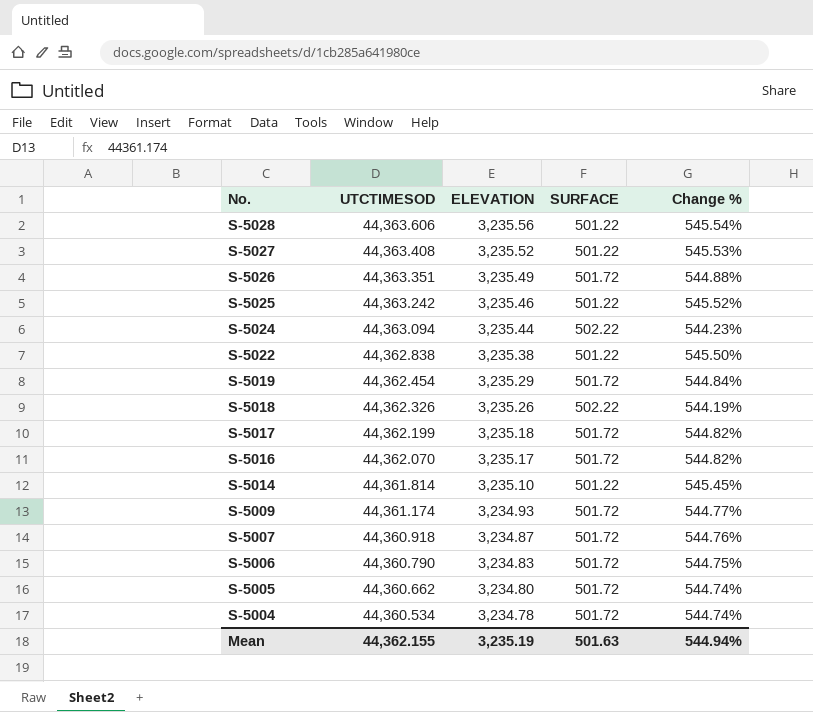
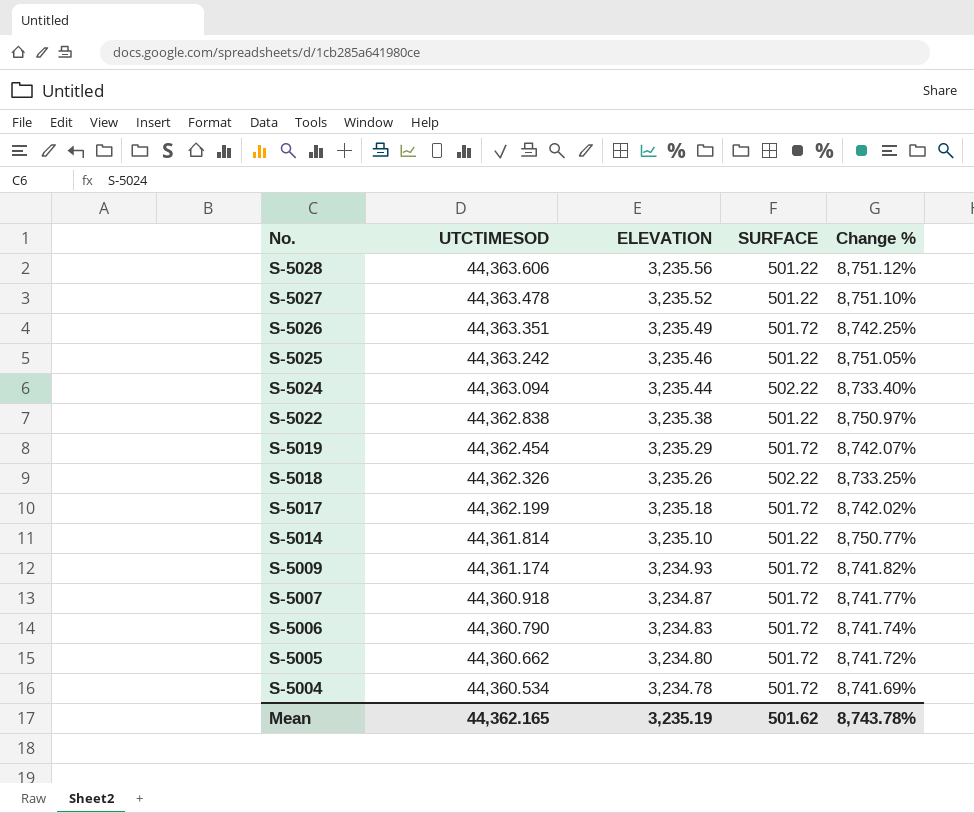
column Change % | formula: ([ELEVATION] - [SURFACE]) / [SURFACE] -> ([UTCTIMESOD] - [SURFACE]) / [SURFACE]
row S-5016: 44,362.070 | 3,235.17 | 501.72 | 544.82% -> none
S-5027 | UTCTIMESOD: 44,363.408 -> 44,363.478
Mean | UTCTIMESOD: 44,362.155 -> 44,362.165
Mean | SURFACE: 501.63 -> 501.62
Mean | Change %: 544.94% -> 8,743.78%

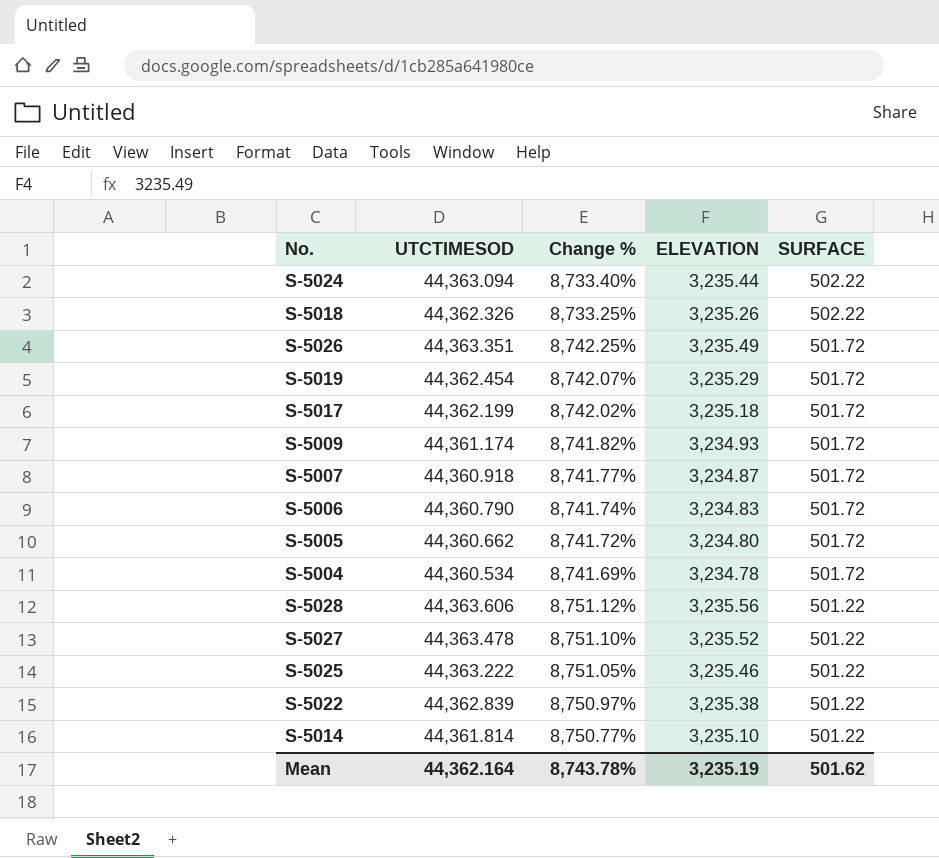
row order: No. descending -> SURFACE descending
column Change % | position: 5 -> 3
S-5025 | UTCTIMESOD: 44,363.242 -> 44,363.222
S-5022 | UTCTIMESOD: 44,362.838 -> 44,362.839
Mean | UTCTIMESOD: 44,362.165 -> 44,362.164

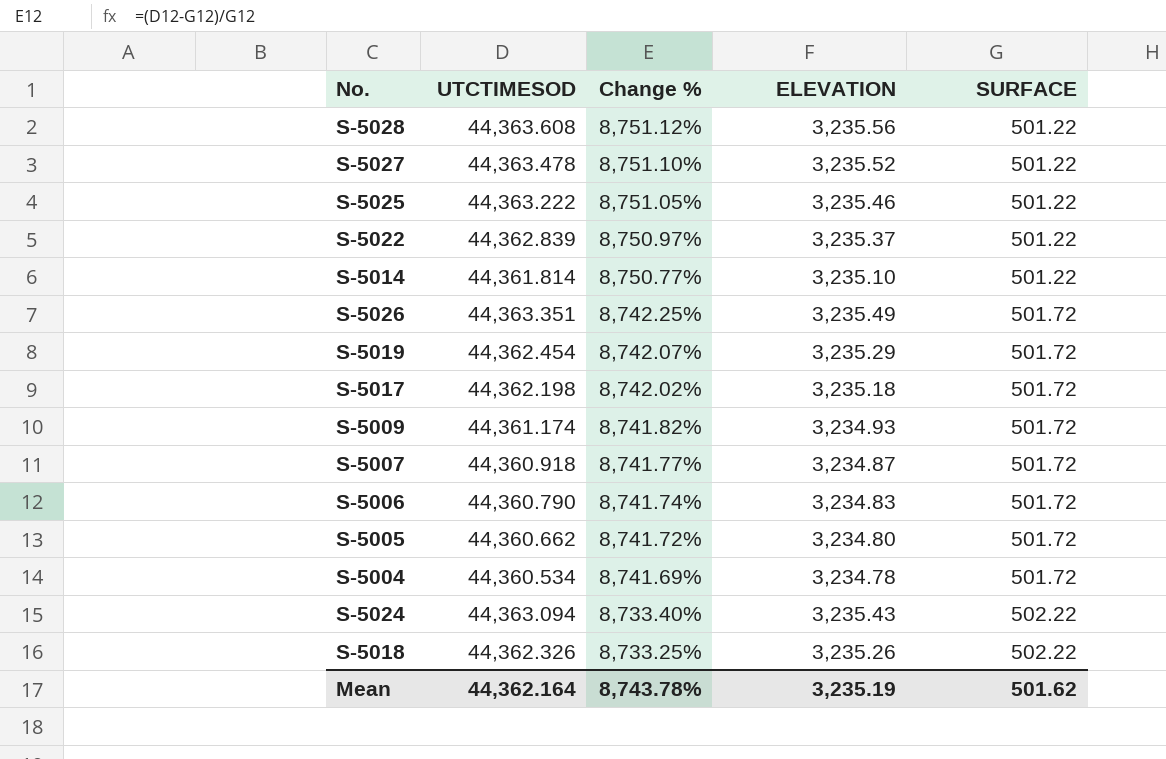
row order: SURFACE descending -> Change % descending
S-5028 | UTCTIMESOD: 44,363.606 -> 44,363.608
S-5022 | ELEVATION: 3,235.38 -> 3,235.37
S-5017 | UTCTIMESOD: 44,362.199 -> 44,362.198
S-5024 | ELEVATION: 3,235.44 -> 3,235.43

